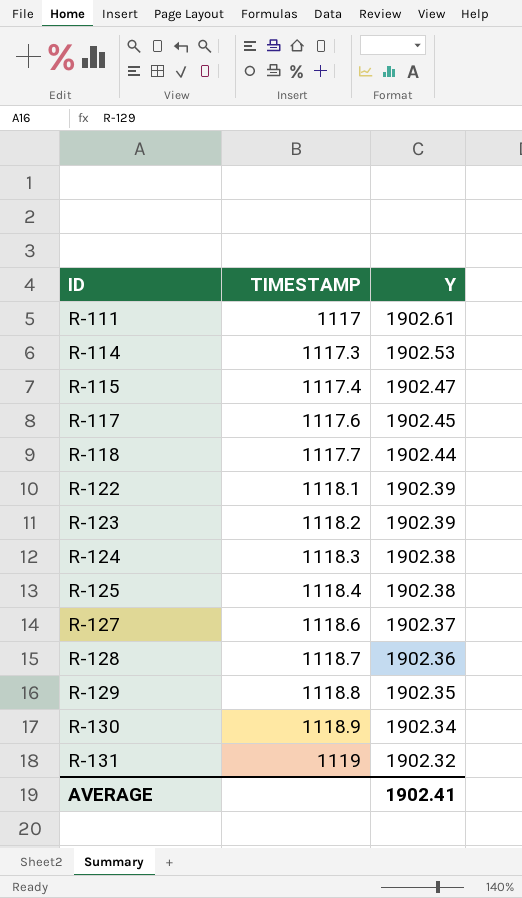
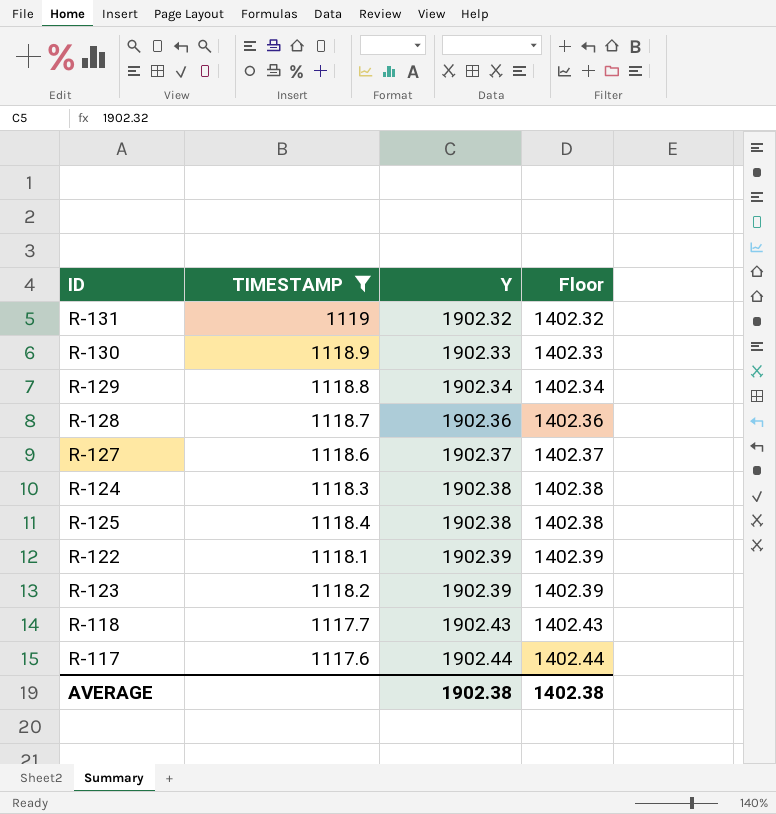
filter: none -> TIMESTAMP >= 1117.6
row order: ID ascending -> Y ascending
column Floor | formula: none -> [Y] - 500
R-130 | Y: 1902.34 -> 1902.33
R-129 | Y: 1902.35 -> 1902.34
R-118 | Y: 1902.44 -> 1902.43
R-117 | Y: 1902.45 -> 1902.44
AVERAGE | Y: 1902.41 -> 1902.38

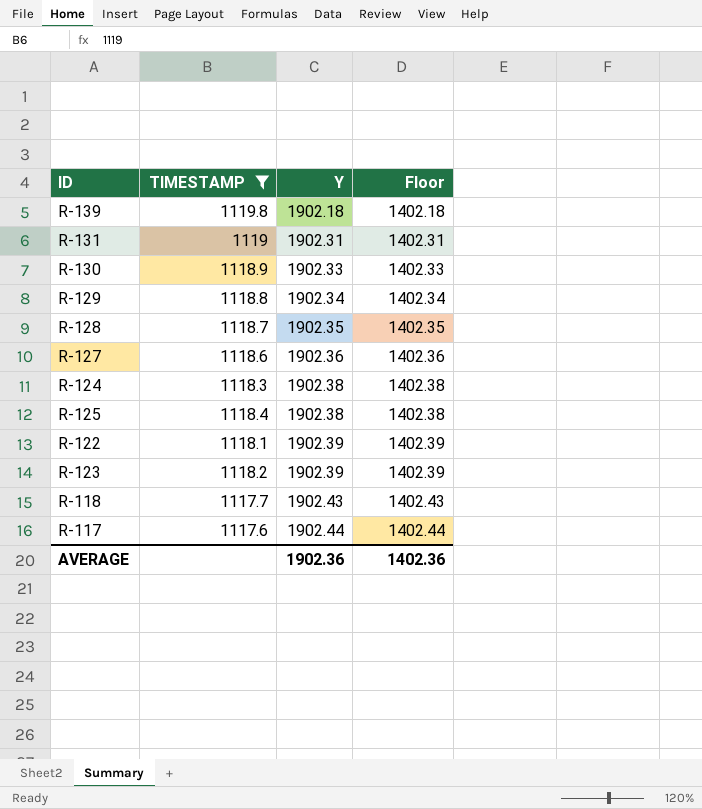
row R-139: none -> 1119.8 | 1902.18 | 1402.18
R-131 | Y: 1902.32 -> 1902.31
R-131 | Floor: 1402.32 -> 1402.31
R-128 | Y: 1902.36 -> 1902.35
R-128 | Floor: 1402.36 -> 1402.35
R-127 | Y: 1902.37 -> 1902.36
R-127 | Floor: 1402.37 -> 1402.36
AVERAGE | Y: 1902.38 -> 1902.36
AVERAGE | Floor: 1402.38 -> 1402.36

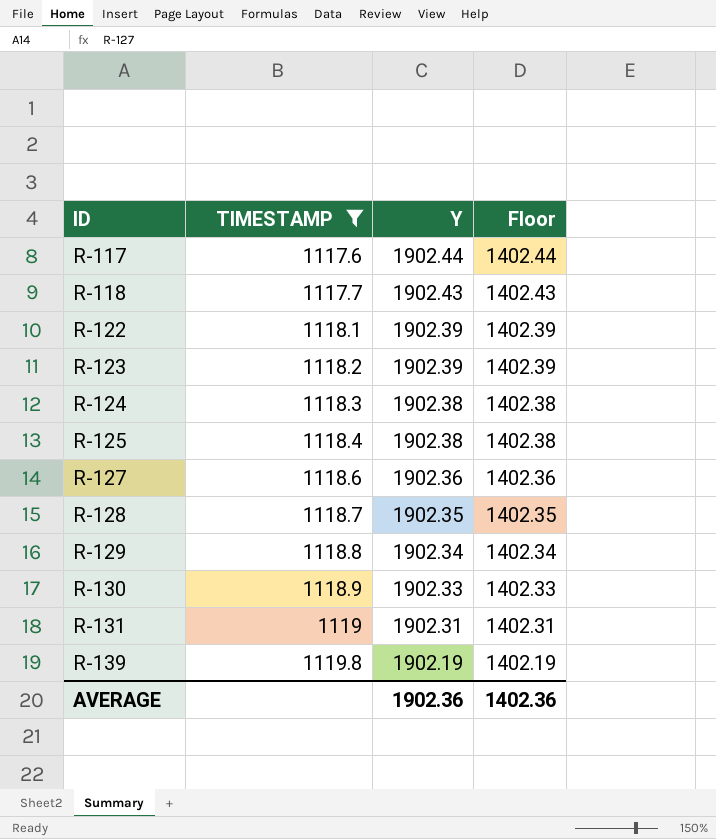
row order: Y ascending -> ID ascending
R-139 | Y: 1902.18 -> 1902.19
R-139 | Floor: 1402.18 -> 1402.19

